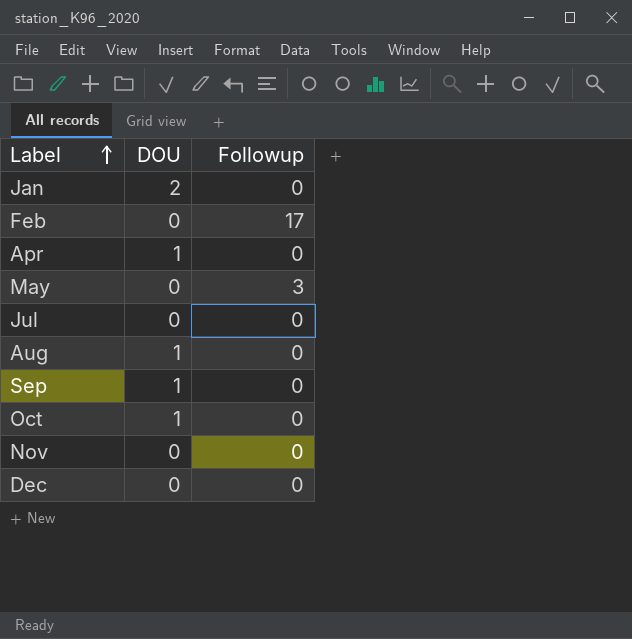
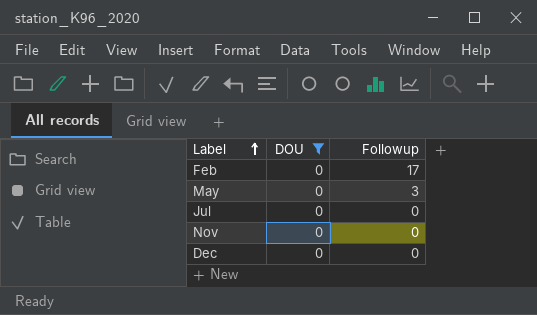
filter: none -> DOU = 0

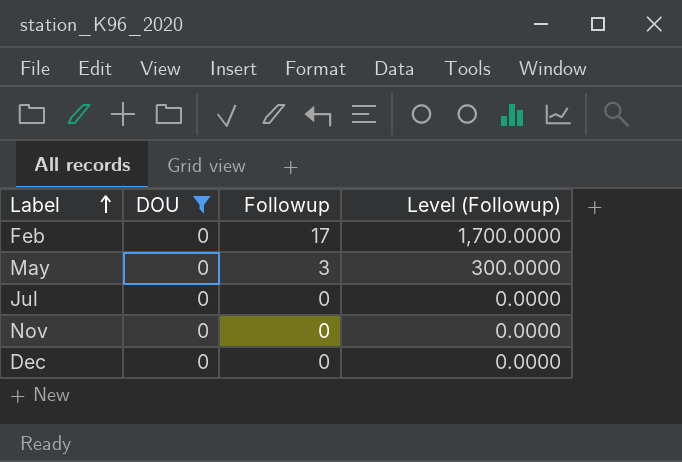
column Level (Followup) | formula: none -> [Followup] * 100

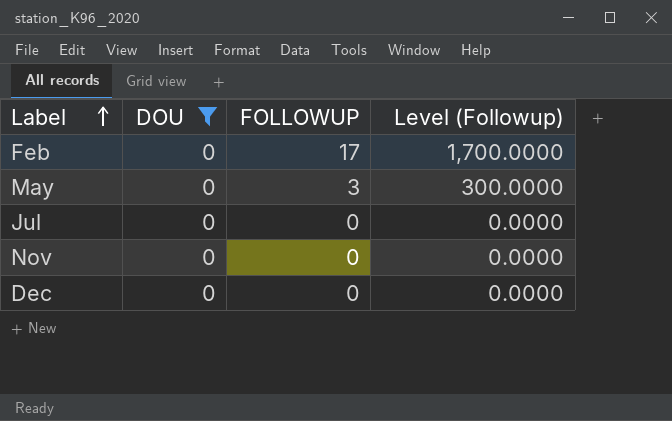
column name: Followup -> FOLLOWUP

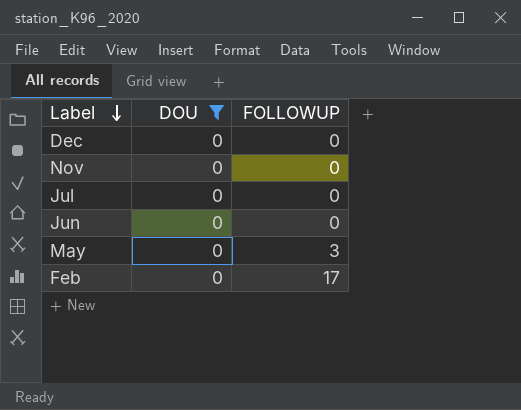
row order: Label ascending -> Label descending
column Level (Followup) | formula: [FOLLOWUP] * 100 -> none
row Jun: none -> 0 | 0

